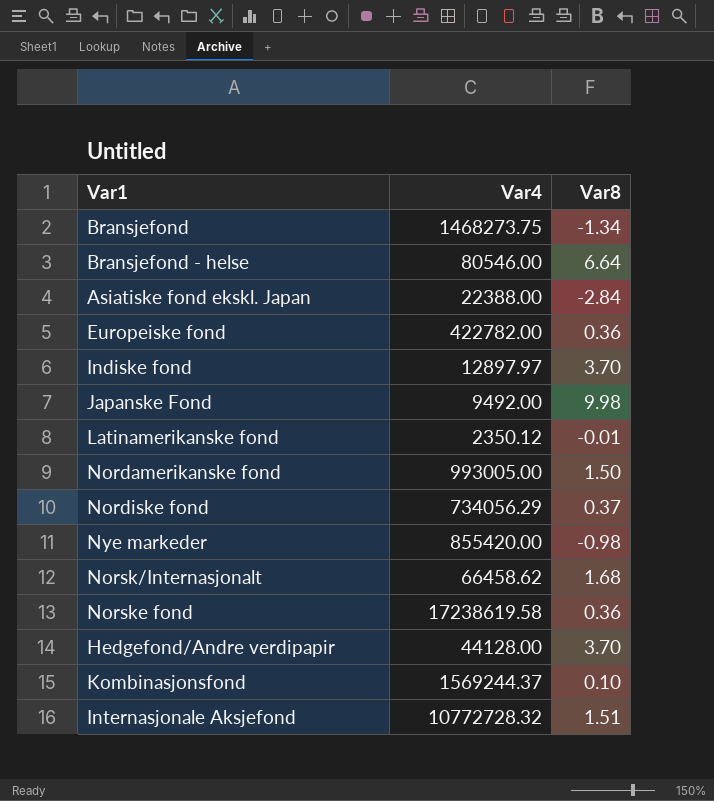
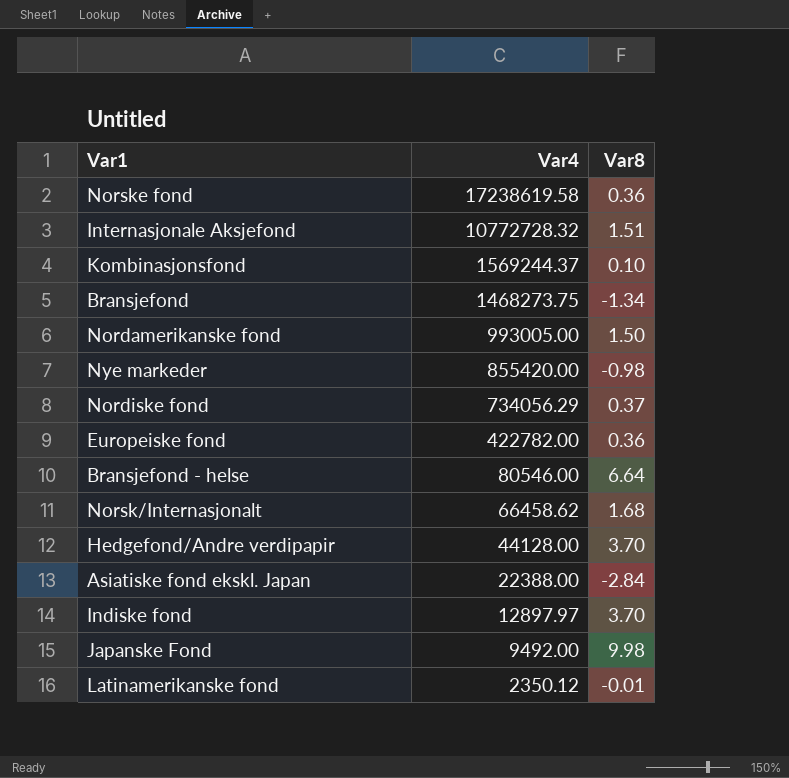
row order: none -> Var4 descending

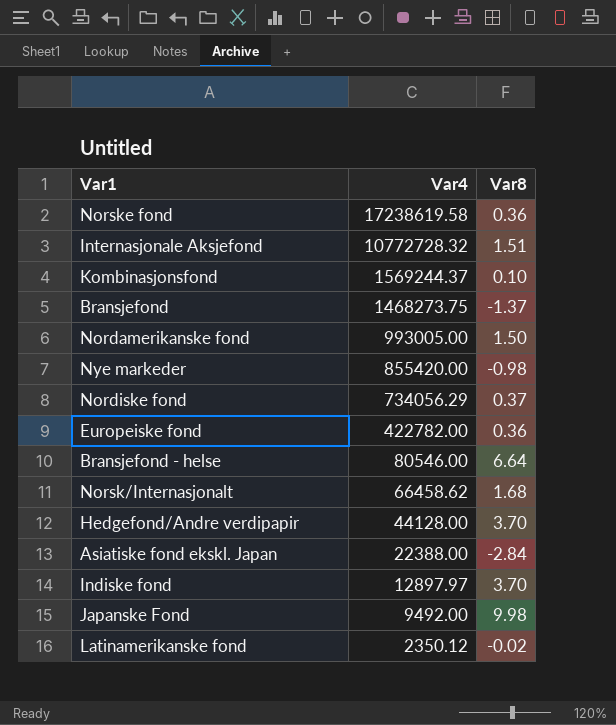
Bransjefond | Var8: -1.34 -> -1.37
Latinamerikanske fond | Var8: -0.01 -> -0.02

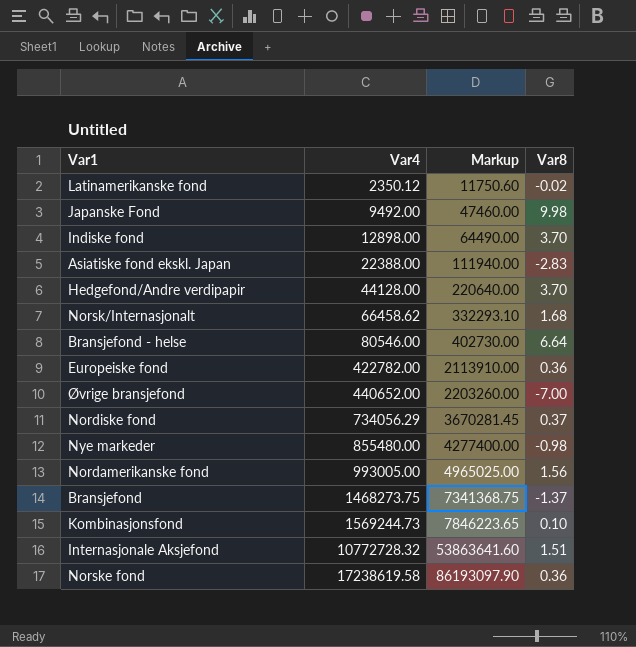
row order: Var4 descending -> Var4 ascending
column Markup | formula: none -> [Var4] * 5
Indiske fond | Var4: 12897.97 -> 12898.00
Asiatiske fond ekskl. Japan | Var8: -2.84 -> -2.83
row Øvrige bransjefond: none -> 440652.00 | 2203260.00 | -7.00
Nye markeder | Var4: 855420.00 -> 855480.00
Nordamerikanske fond | Var8: 1.50 -> 1.56
Kombinasjonsfond | Var4: 1569244.37 -> 1569244.73

